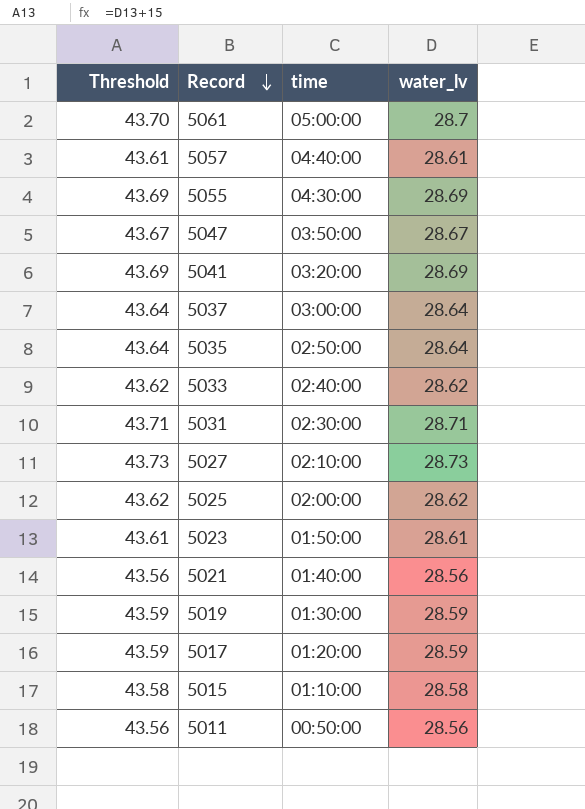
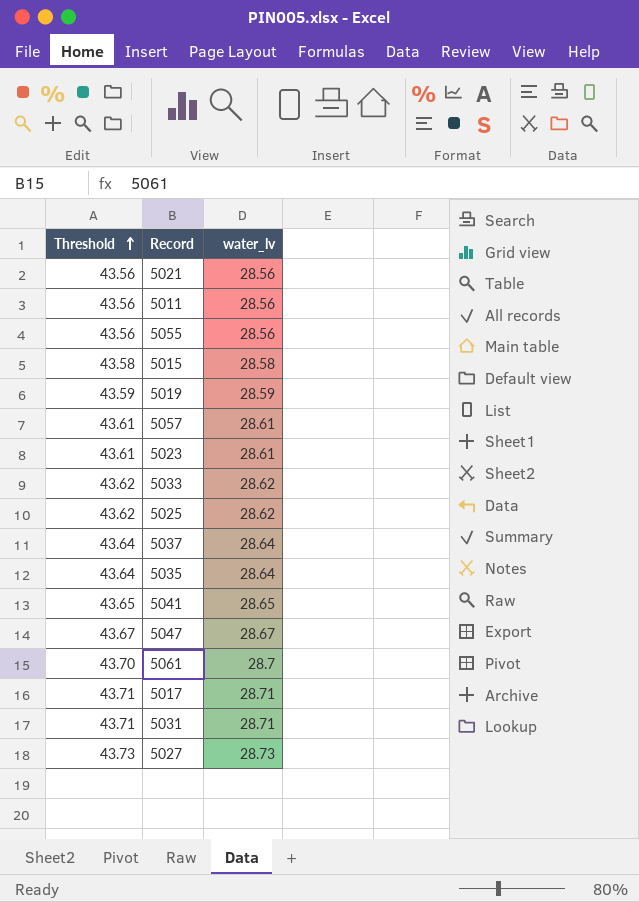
row order: Record descending -> Threshold ascending
column time | position: 3 -> none
5055 | Threshold: 43.69 -> 43.56
5055 | water_lv: 28.69 -> 28.56
5041 | Threshold: 43.69 -> 43.65
5041 | water_lv: 28.69 -> 28.65
5017 | Threshold: 43.59 -> 43.71
5017 | water_lv: 28.59 -> 28.71

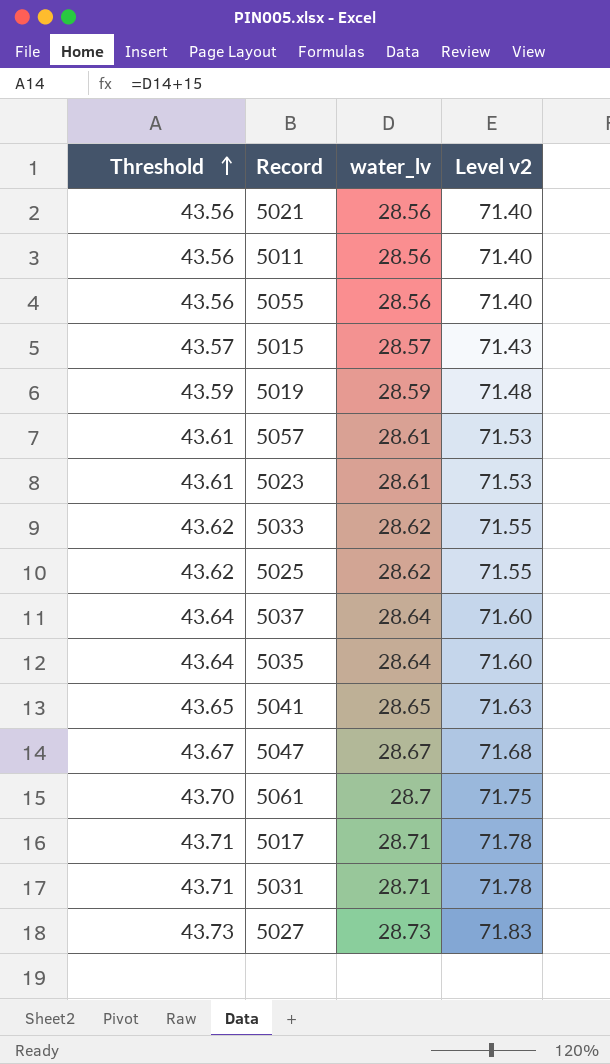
column Level v2 | formula: none -> [water_lv] * 2.5
5015 | Threshold: 43.58 -> 43.57
5015 | water_lv: 28.58 -> 28.57

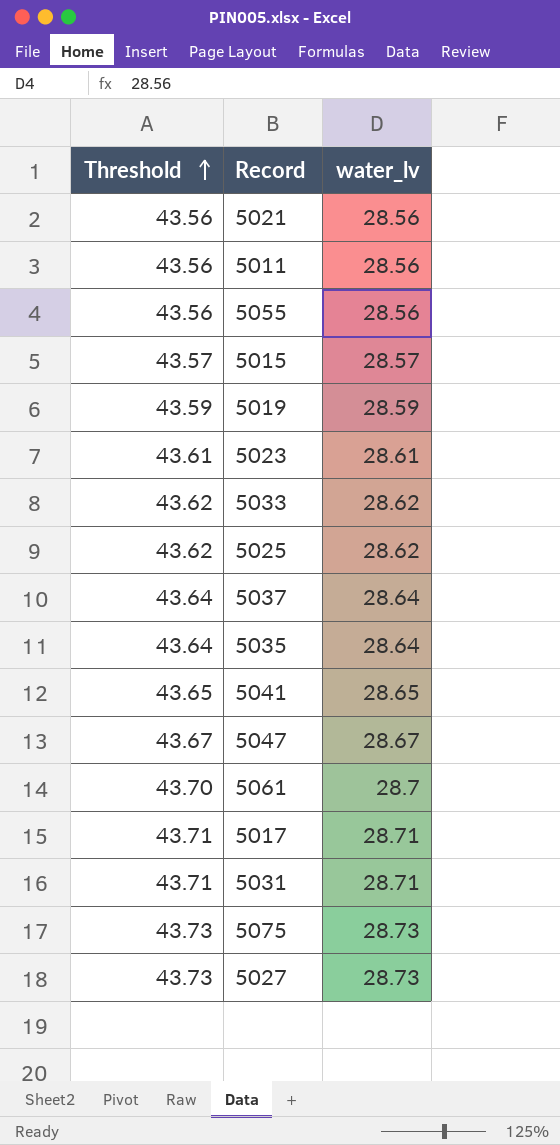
column Level v2 | formula: [water_lv] * 2.5 -> none
row 5057: 43.61 | 28.61 | 71.53 -> none
row 5075: none -> 43.73 | 28.73

